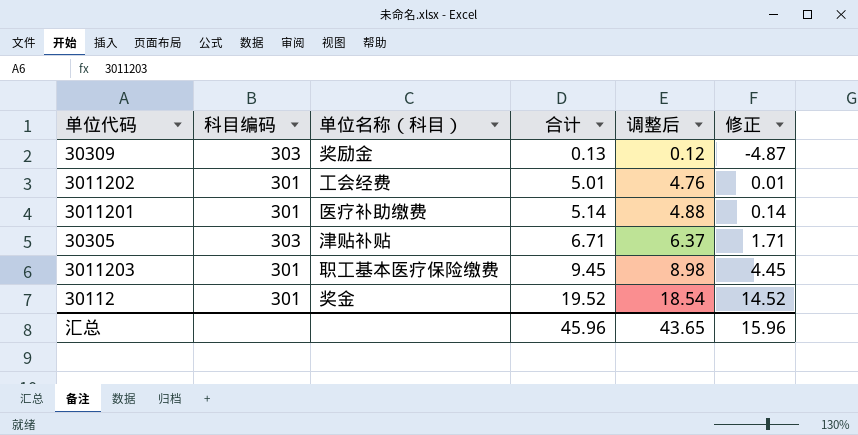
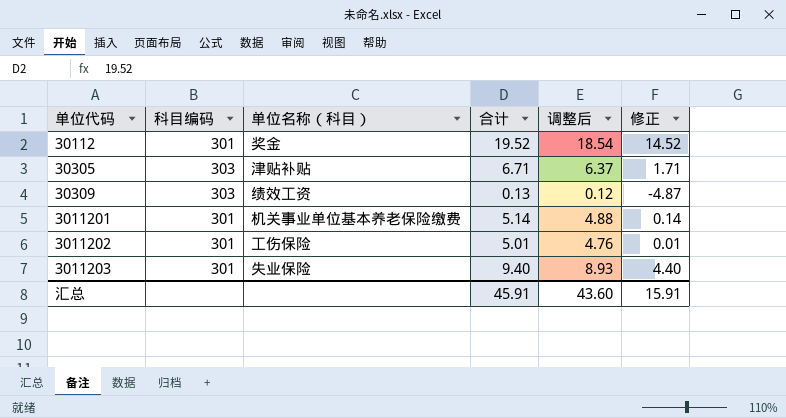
row order: 合计 ascending -> 单位代码 ascending
30309 | 单位名称（科目）: 奖励金 -> 绩效工资
3011201 | 单位名称（科目）: 医疗补助缴费 -> 机关事业单位基本养老保险缴费
3011202 | 单位名称（科目）: 工会经费 -> 工伤保险
3011203 | 单位名称（科目）: 职工基本医疗保险缴费 -> 失业保险
3011203 | 合计: 9.45 -> 9.40
3011203 | 调整后: 8.98 -> 8.93
3011203 | 修正: 4.45 -> 4.40
汇总 | 合计: 45.96 -> 45.91
汇总 | 调整后: 43.65 -> 43.60
汇总 | 修正: 15.96 -> 15.91

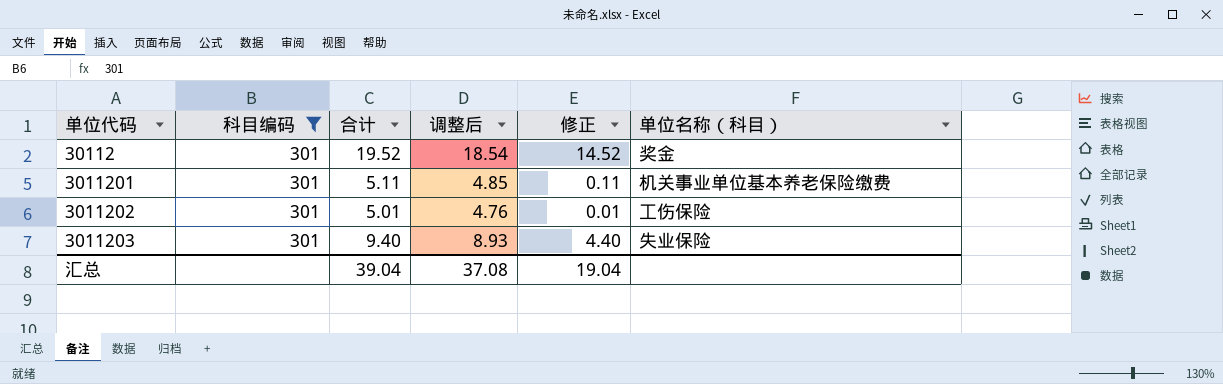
filter: none -> 科目编码 = 301
column 单位名称（科目） | position: 3 -> 6
3011201 | 合计: 5.14 -> 5.11
3011201 | 调整后: 4.88 -> 4.85
3011201 | 修正: 0.14 -> 0.11
汇总 | 合计: 45.91 -> 39.04
汇总 | 调整后: 43.60 -> 37.08
汇总 | 修正: 15.91 -> 19.04

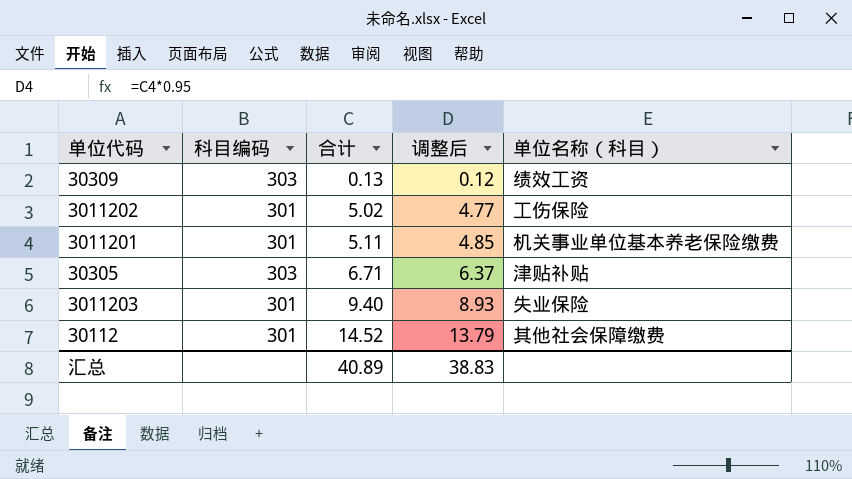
filter: 科目编码 = 301 -> none
row order: 单位代码 ascending -> 合计 ascending
column 修正 | formula: [合计] - 5 -> none
3011202 | 合计: 5.01 -> 5.02
3011202 | 调整后: 4.76 -> 4.77
30112 | 合计: 19.52 -> 14.52
30112 | 调整后: 18.54 -> 13.79
30112 | 单位名称（科目）: 奖金 -> 其他社会保障缴费
汇总 | 合计: 39.04 -> 40.89
汇总 | 调整后: 37.08 -> 38.83

